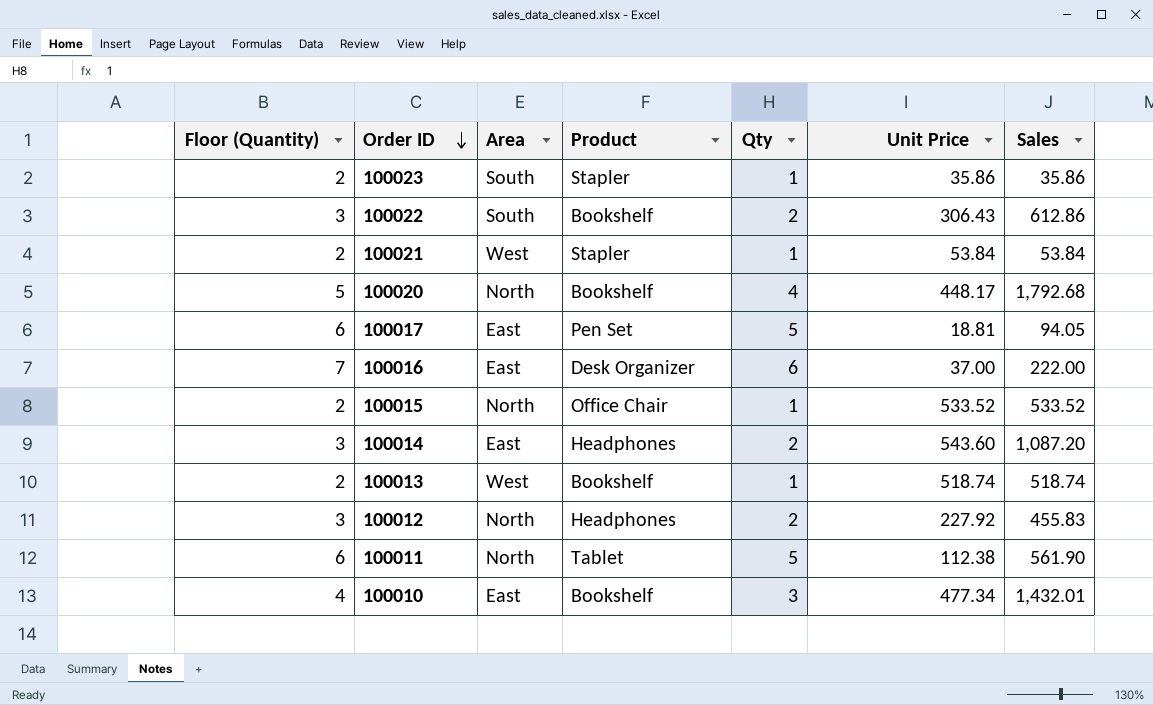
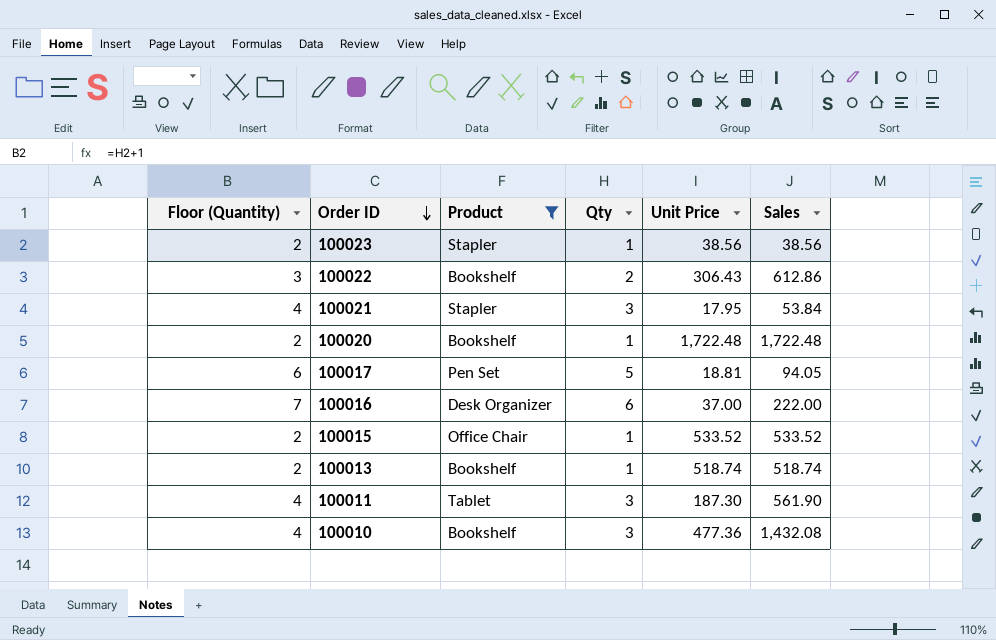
filter: none -> Product != Headphones
column Area | position: 3 -> none
100023 | Unit Price: 35.86 -> 38.56
100023 | Sales: 35.86 -> 38.56
100021 | Floor (Quantity): 2 -> 4
100021 | Qty: 1 -> 3
100021 | Unit Price: 53.84 -> 17.95
100020 | Floor (Quantity): 5 -> 2
100020 | Qty: 4 -> 1
100020 | Unit Price: 448.17 -> 1,722.48
100020 | Sales: 1,792.68 -> 1,722.48
100011 | Floor (Quantity): 6 -> 4
100011 | Qty: 5 -> 3
100011 | Unit Price: 112.38 -> 187.30
100010 | Unit Price: 477.34 -> 477.36
100010 | Sales: 1,432.01 -> 1,432.08

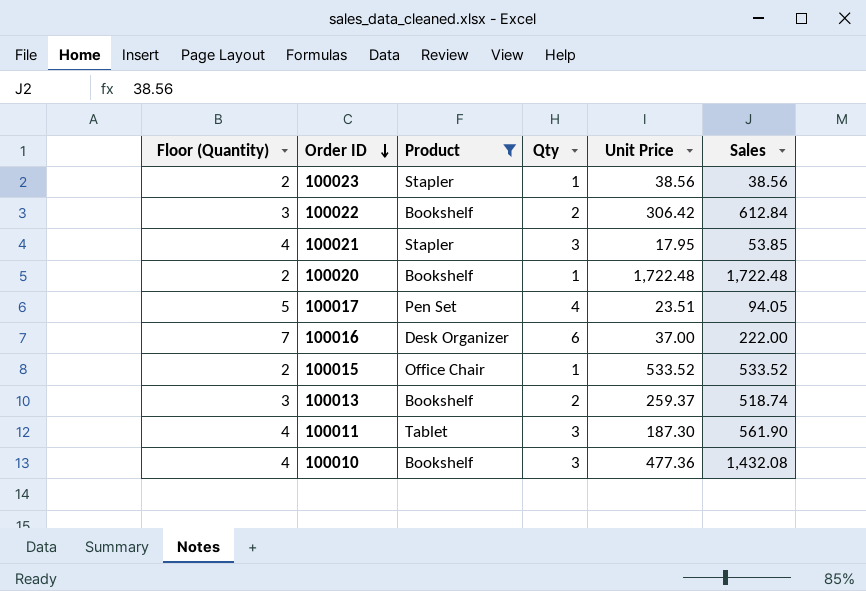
100022 | Unit Price: 306.43 -> 306.42
100022 | Sales: 612.86 -> 612.84
100021 | Sales: 53.84 -> 53.85
100017 | Floor (Quantity): 6 -> 5
100017 | Qty: 5 -> 4
100017 | Unit Price: 18.81 -> 23.51
100013 | Floor (Quantity): 2 -> 3
100013 | Qty: 1 -> 2
100013 | Unit Price: 518.74 -> 259.37

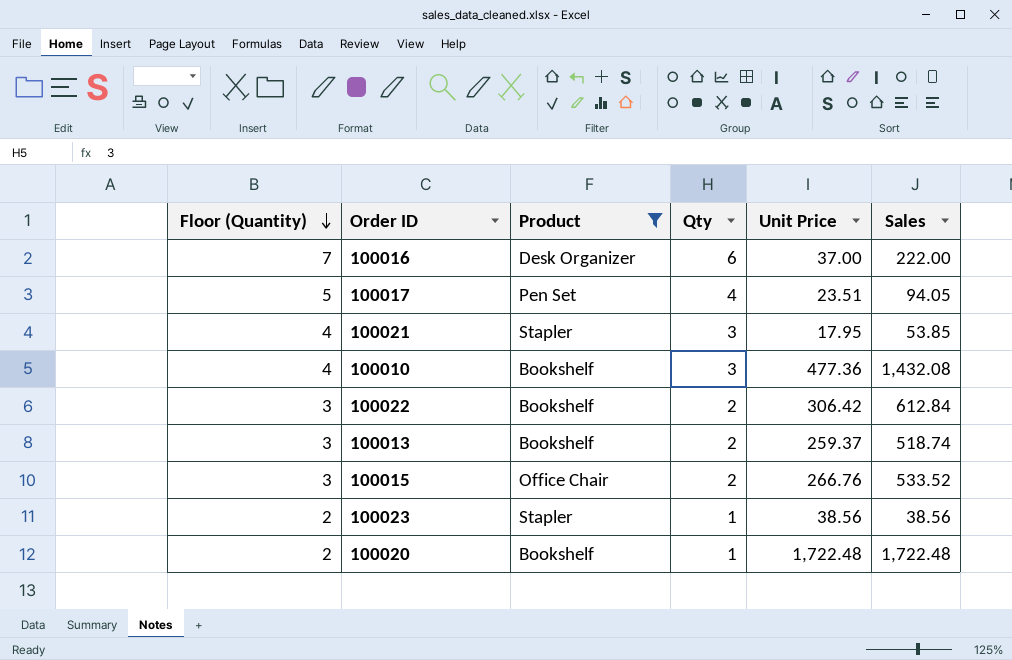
row order: Order ID descending -> Floor (Quantity) descending
row 100011: 4 | Tablet | 3 | 187.30 | 561.90 -> none
100015 | Floor (Quantity): 2 -> 3
100015 | Qty: 1 -> 2
100015 | Unit Price: 533.52 -> 266.76

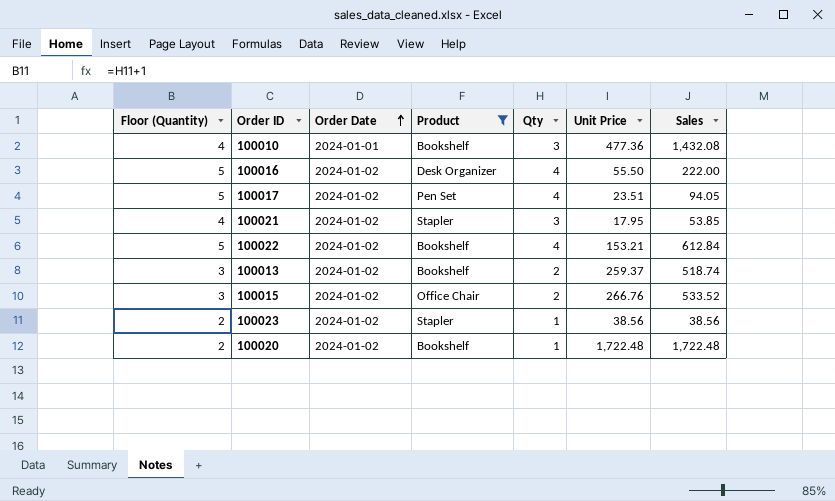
row order: Floor (Quantity) descending -> Order Date ascending
column Order Date | position: none -> 3
100016 | Floor (Quantity): 7 -> 5
100016 | Qty: 6 -> 4
100016 | Unit Price: 37.00 -> 55.50
100022 | Floor (Quantity): 3 -> 5
100022 | Qty: 2 -> 4
100022 | Unit Price: 306.42 -> 153.21

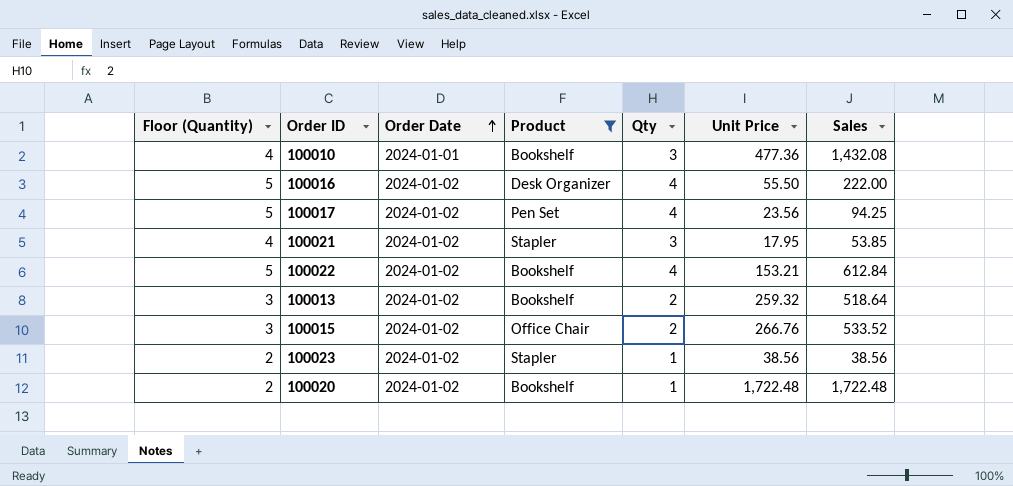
100017 | Unit Price: 23.51 -> 23.56
100017 | Sales: 94.05 -> 94.25
100013 | Unit Price: 259.37 -> 259.32
100013 | Sales: 518.74 -> 518.64

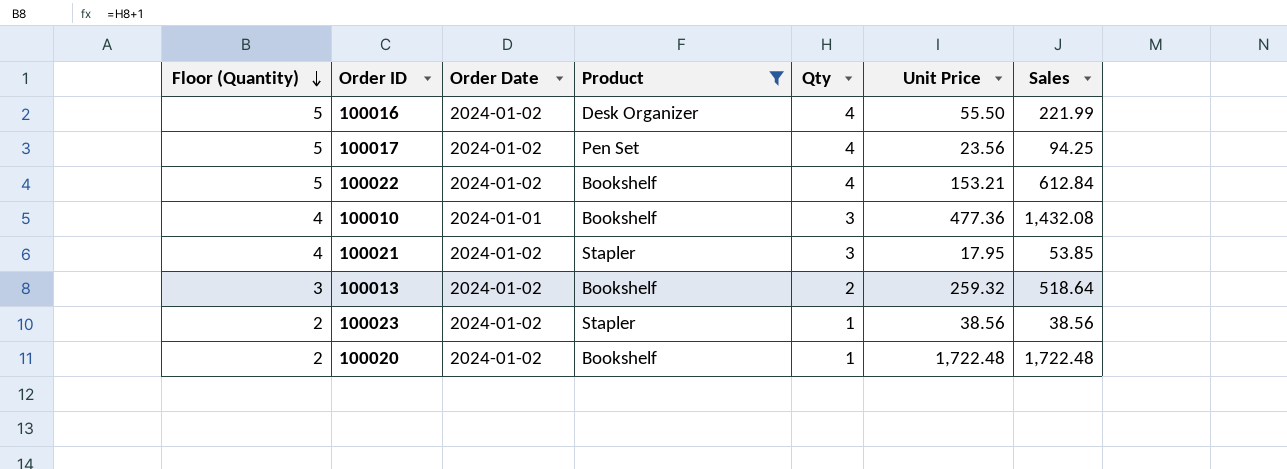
row order: Order Date ascending -> Floor (Quantity) descending
row 100015: 3 | 2024-01-02 | Office Chair | 2 | 266.76 | 533.52 -> none
100016 | Sales: 222.00 -> 221.99

